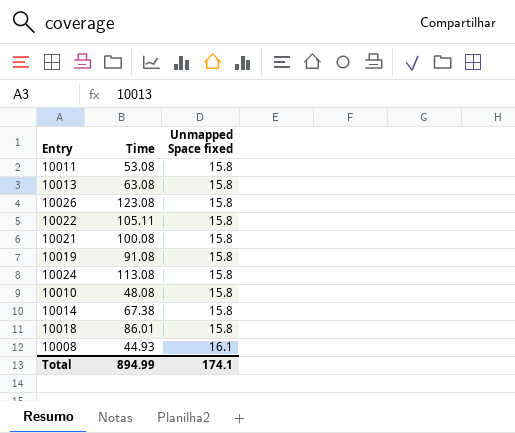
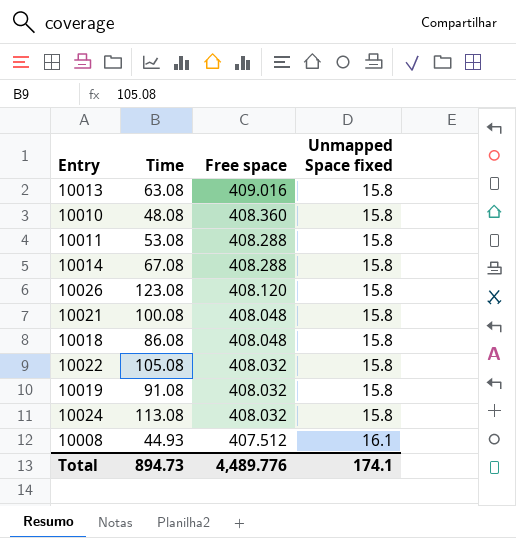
row order: Unmapped Space fixed ascending -> Free space descending
column Free space | position: none -> 3
10014 | Time: 67.38 -> 67.08
10018 | Time: 86.01 -> 86.08
10022 | Time: 105.11 -> 105.08
Total | Time: 894.99 -> 894.73

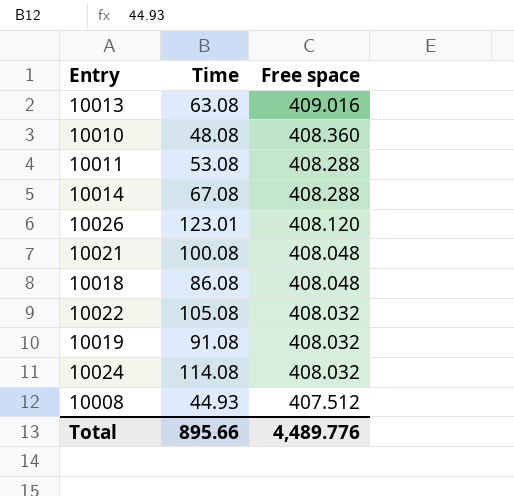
column Unmapped Space fixed | position: 4 -> none
10026 | Time: 123.08 -> 123.01
10024 | Time: 113.08 -> 114.08
Total | Time: 894.73 -> 895.66

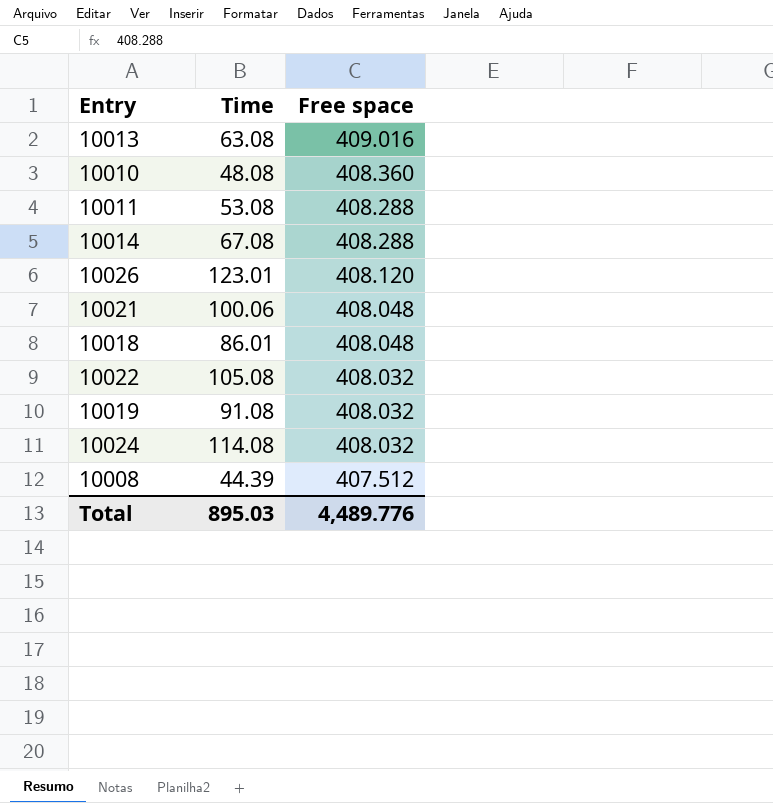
10021 | Time: 100.08 -> 100.06
10018 | Time: 86.08 -> 86.01
10008 | Time: 44.93 -> 44.39
Total | Time: 895.66 -> 895.03

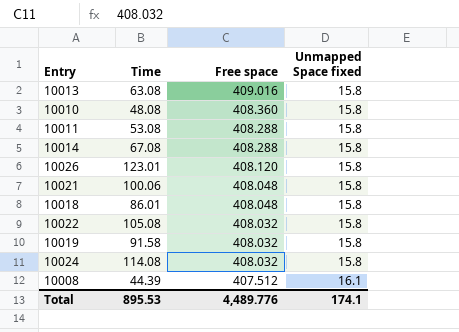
column Unmapped Space fixed | position: none -> 4
10019 | Time: 91.08 -> 91.58
Total | Time: 895.03 -> 895.53

